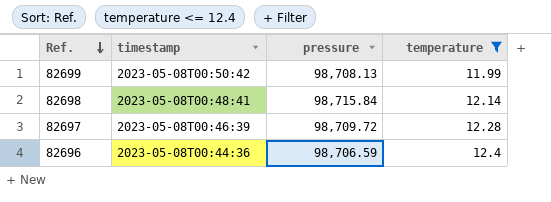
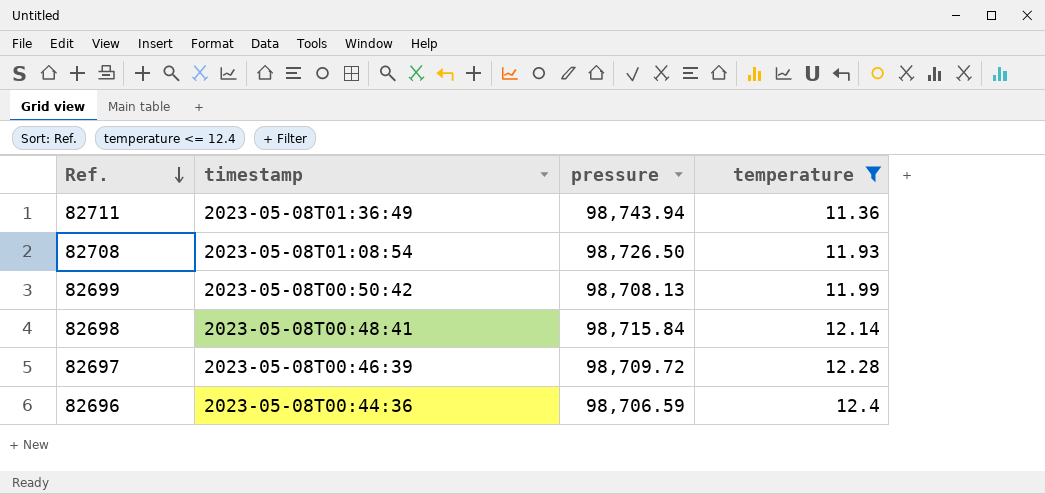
row 82711: none -> 2023-05-08T01:36:49 | 98,743.94 | 11.36
row 82708: none -> 2023-05-08T01:08:54 | 98,726.50 | 11.93

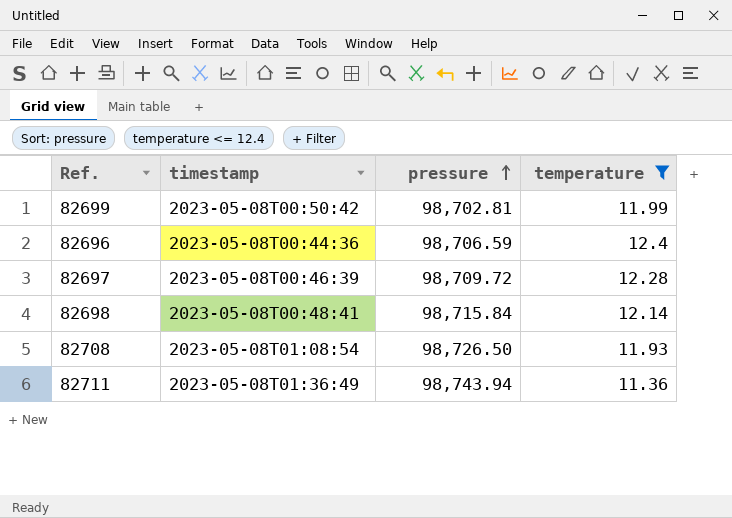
row order: Ref. descending -> pressure ascending
82699 | pressure: 98,708.13 -> 98,702.81

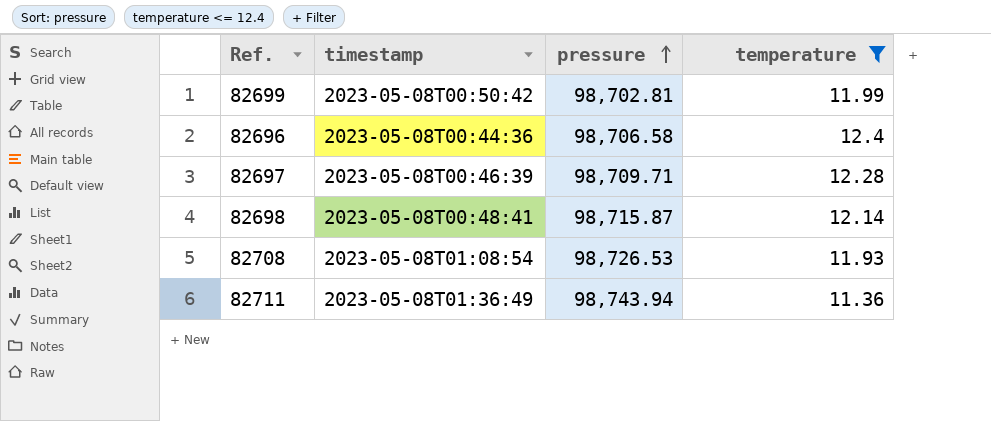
82696 | pressure: 98,706.59 -> 98,706.58
82697 | pressure: 98,709.72 -> 98,709.71
82698 | pressure: 98,715.84 -> 98,715.87
82708 | pressure: 98,726.50 -> 98,726.53

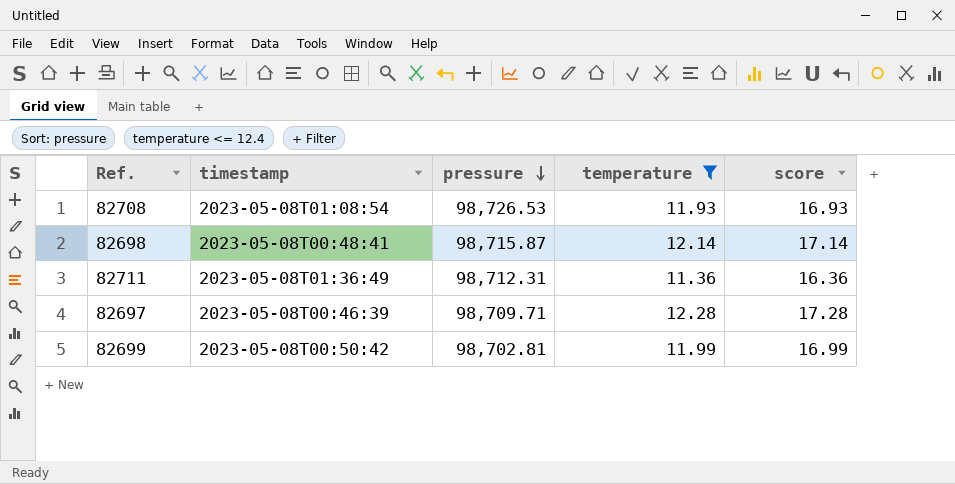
row order: pressure ascending -> pressure descending
column score | formula: none -> [temperature] + 5
row 82696: 2023-05-08T00:44:36 | 98,706.58 | 12.4 -> none
82711 | pressure: 98,743.94 -> 98,712.31

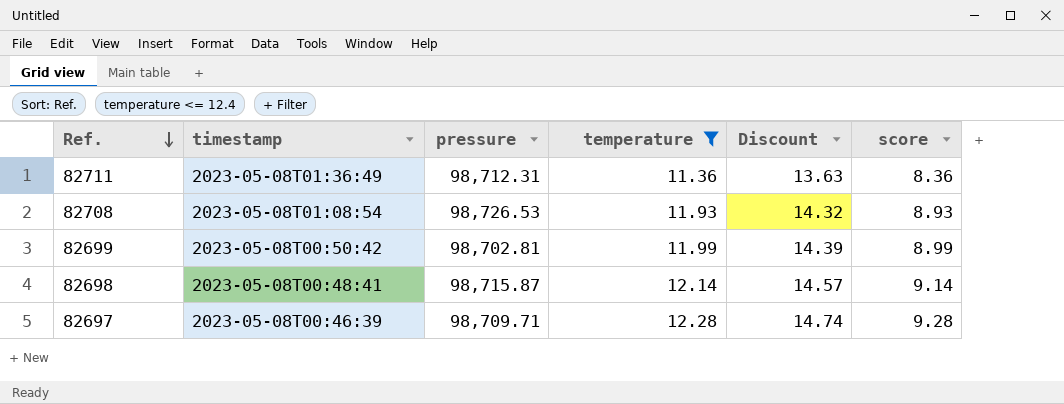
row order: pressure descending -> Ref. descending
column Discount | formula: none -> [temperature] * 1.2
column score | formula: [temperature] + 5 -> [temperature] - 3

